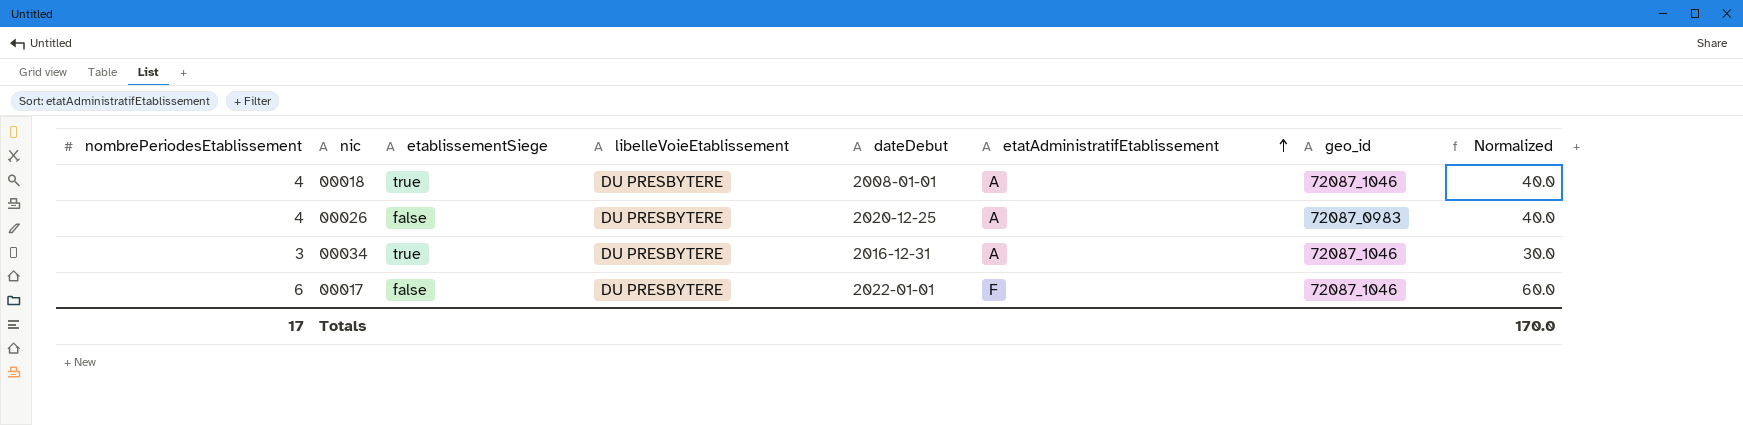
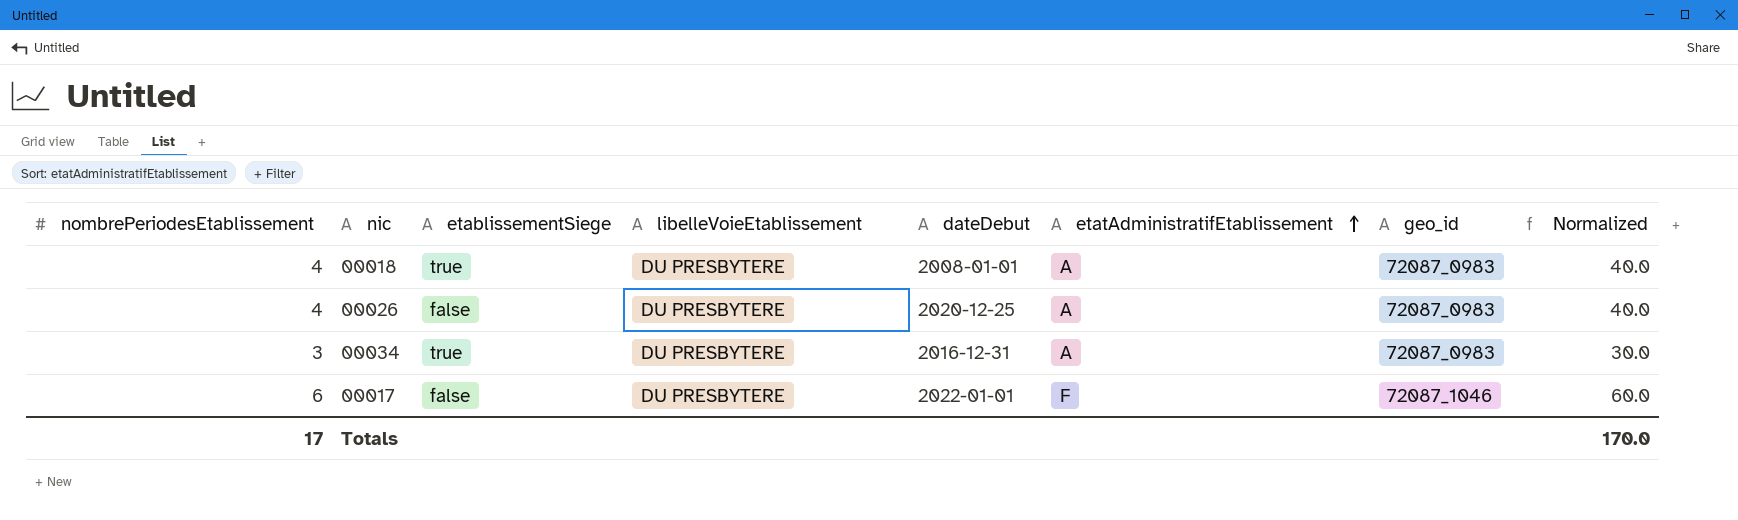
00018 | geo_id: 72087_1046 -> 72087_0983
00034 | geo_id: 72087_1046 -> 72087_0983

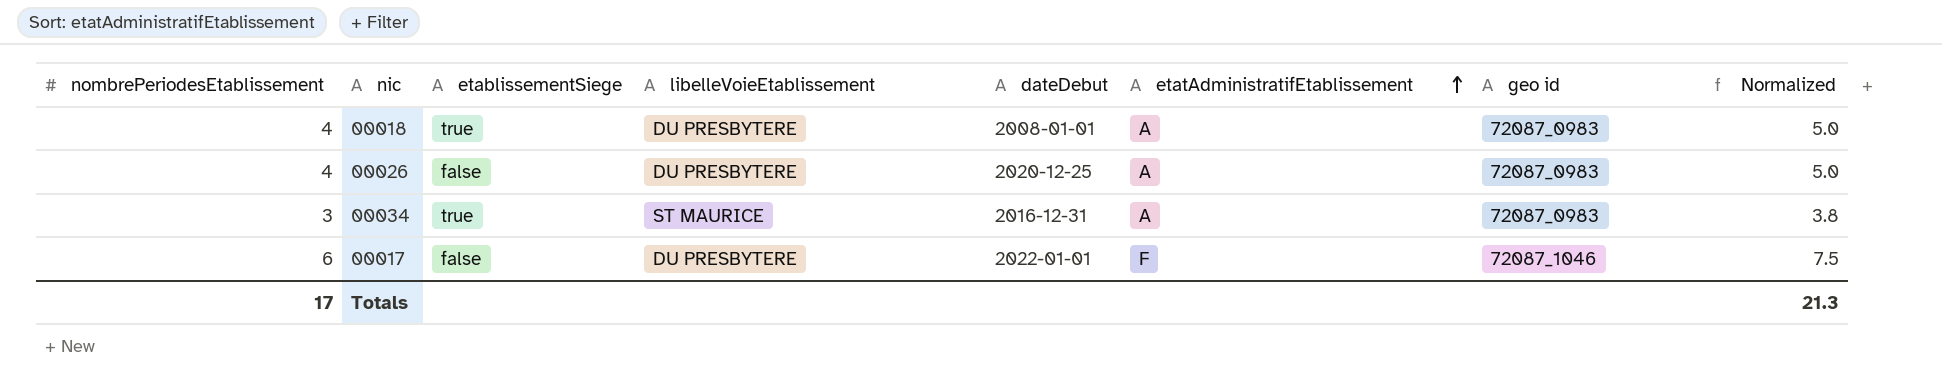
column name: geo_id -> geo id
column Normalized | formula: [nombrePeriodesEtablissement] * 10 -> [nombrePeriodesEtablissement] * 1.25
00034 | libelleVoieEtablissement: DU PRESBYTERE -> ST MAURICE
Totals | Normalized: 170.0 -> 21.3

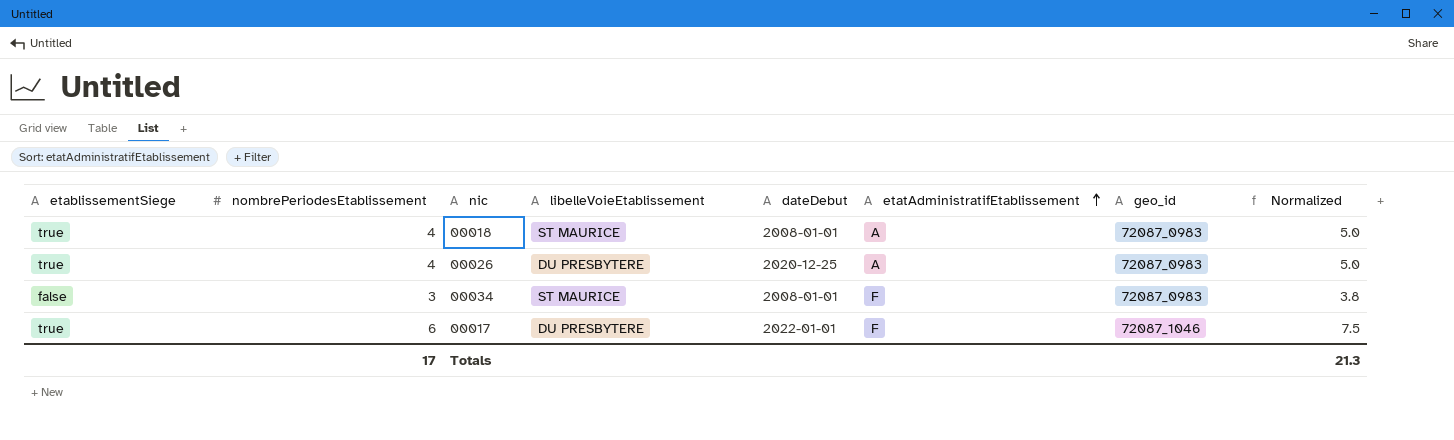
column etablissementSiege | position: 3 -> 1
column name: geo id -> geo_id
00018 | libelleVoieEtablissement: DU PRESBYTERE -> ST MAURICE
00026 | etablissementSiege: false -> true
00034 | etablissementSiege: true -> false
00034 | dateDebut: 2016-12-31 -> 2008-01-01
00034 | etatAdministratifEtablissement: A -> F
00017 | etablissementSiege: false -> true

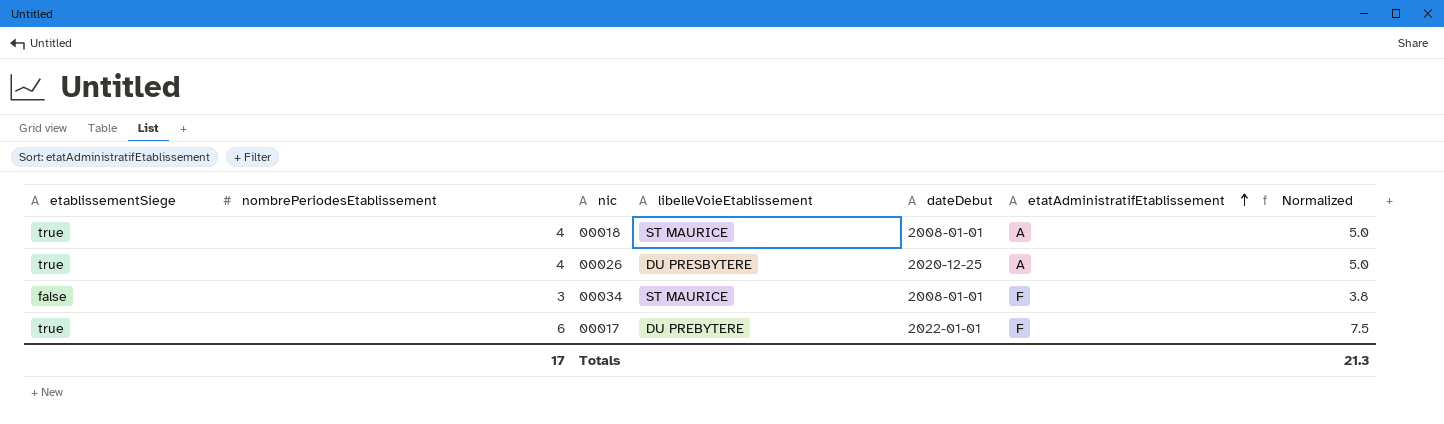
column geo_id | position: 7 -> none
00017 | libelleVoieEtablissement: DU PRESBYTERE -> DU PREBYTERE

